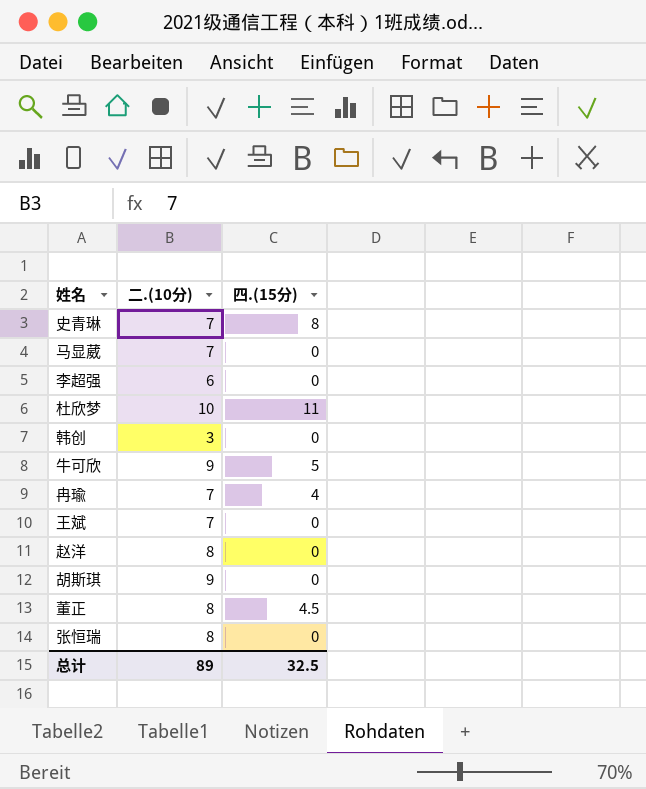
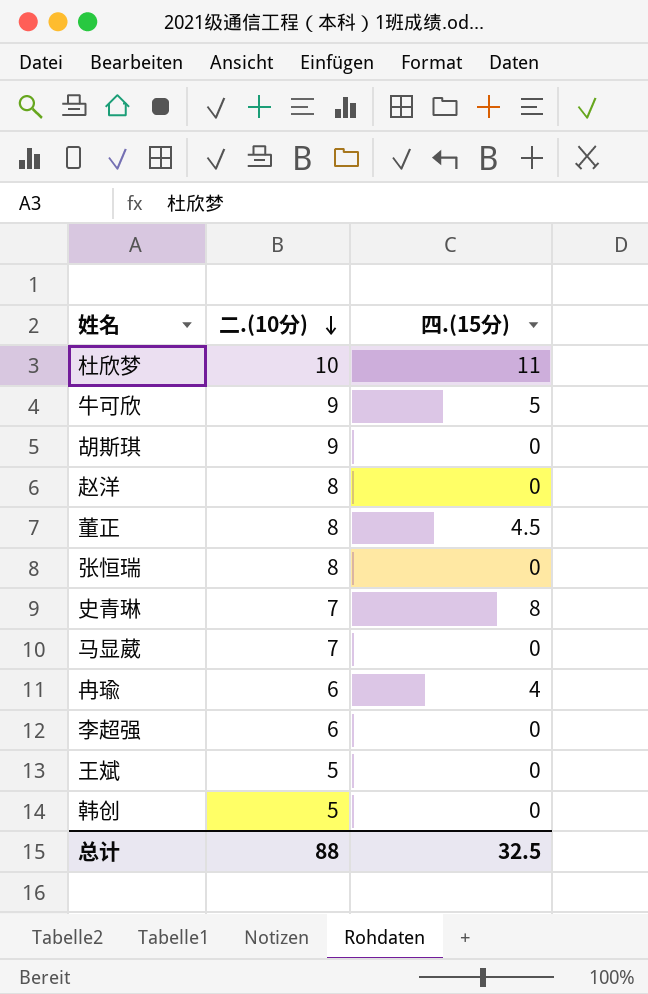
row order: none -> 二.(10分) descending
冉瑜 | 二.(10分): 7 -> 6
王斌 | 二.(10分): 7 -> 5
韩创 | 二.(10分): 3 -> 5
总计 | 二.(10分): 89 -> 88

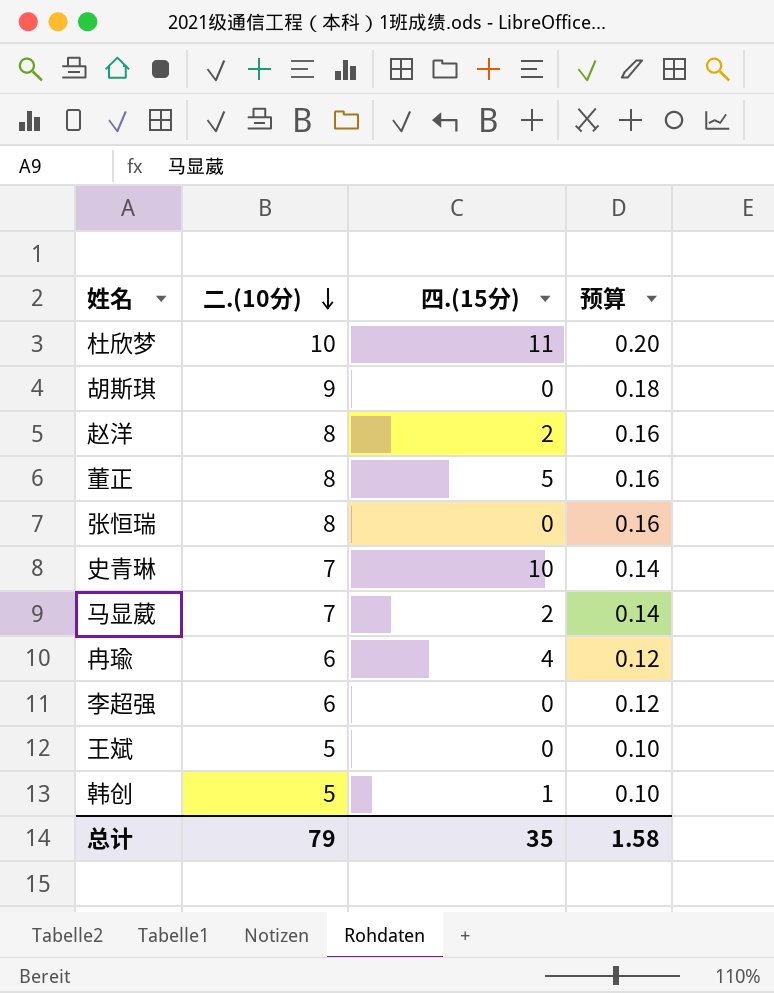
column 预算 | formula: none -> [二.(10分)] * 0.02
row 牛可欣: 9 | 5 -> none
赵洋 | 四.(15分): 0 -> 2
董正 | 四.(15分): 4.5 -> 5
史青琳 | 四.(15分): 8 -> 10
马显葳 | 四.(15分): 0 -> 2
韩创 | 四.(15分): 0 -> 1
总计 | 二.(10分): 88 -> 79
总计 | 四.(15分): 32.5 -> 35

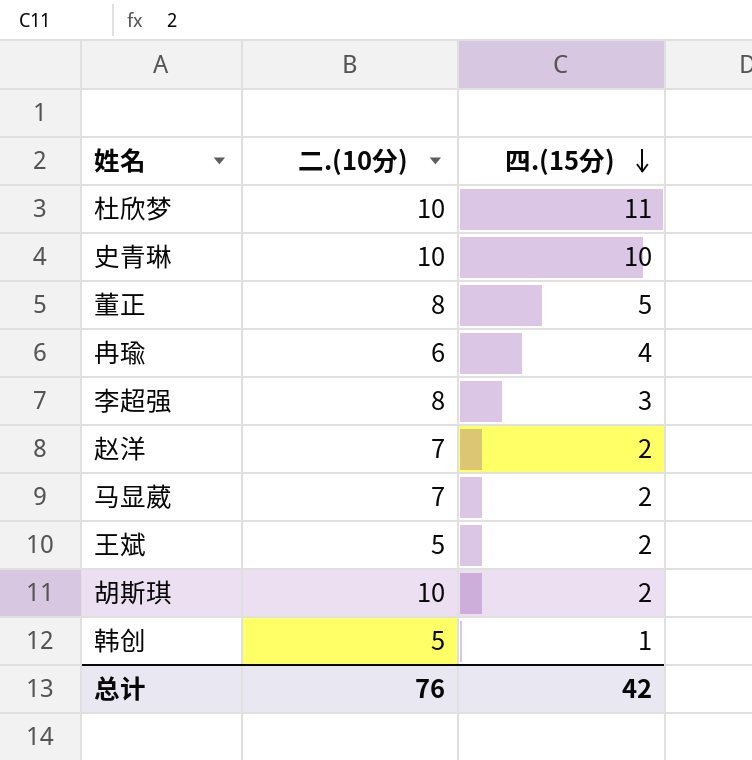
row order: 二.(10分) descending -> 四.(15分) descending
column 预算 | formula: [二.(10分)] * 0.02 -> none
row 张恒瑞: 8 | 0 | 0.16 -> none
史青琳 | 二.(10分): 7 -> 10
李超强 | 二.(10分): 6 -> 8
李超强 | 四.(15分): 0 -> 3
赵洋 | 二.(10分): 8 -> 7
王斌 | 四.(15分): 0 -> 2
胡斯琪 | 二.(10分): 9 -> 10
胡斯琪 | 四.(15分): 0 -> 2
总计 | 二.(10分): 79 -> 76
总计 | 四.(15分): 35 -> 42

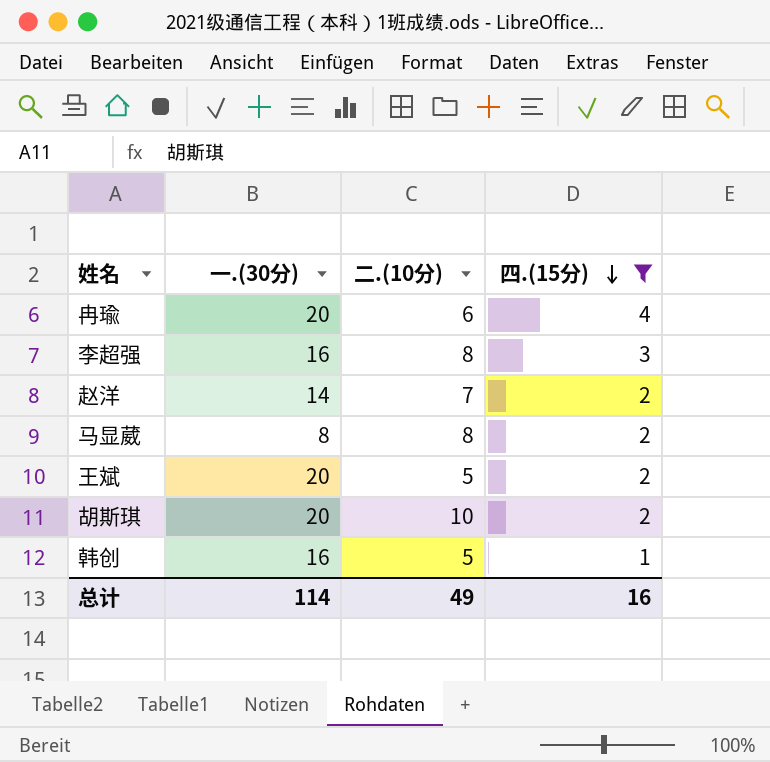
filter: none -> 四.(15分) <= 4
column 一.(30分) | position: none -> 2
马显葳 | 二.(10分): 7 -> 8
总计 | 二.(10分): 76 -> 49
总计 | 四.(15分): 42 -> 16

